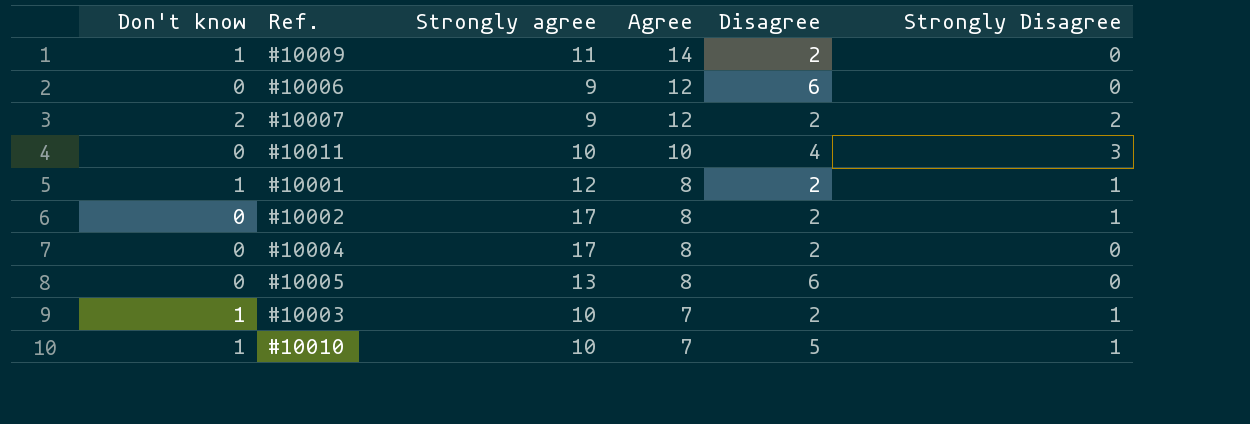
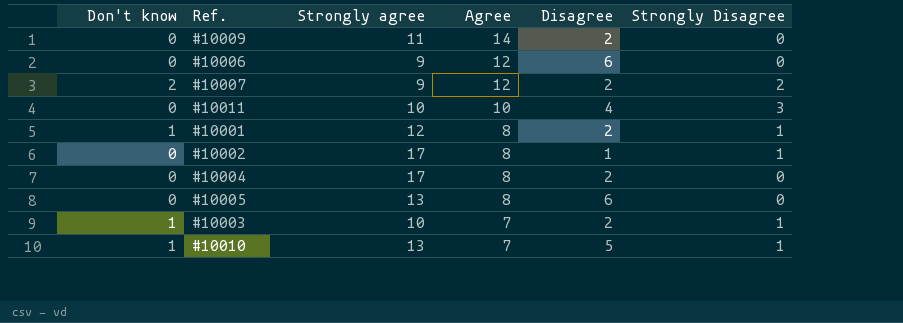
#10009 | Don't know: 1 -> 0
#10002 | Disagree: 2 -> 1
#10010 | Strongly agree: 10 -> 13

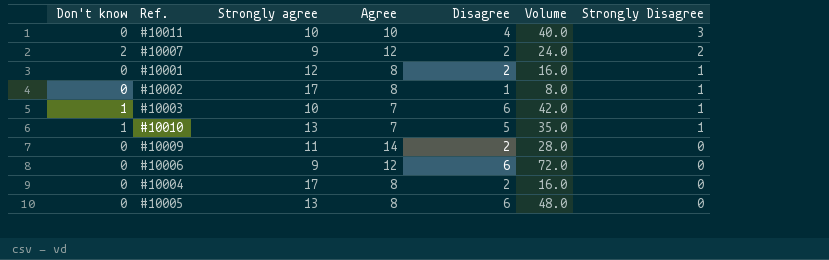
row order: Agree descending -> Strongly Disagree descending
column Volume | formula: none -> [Agree] * [Disagree]
#10001 | Don't know: 1 -> 0
#10003 | Disagree: 2 -> 6

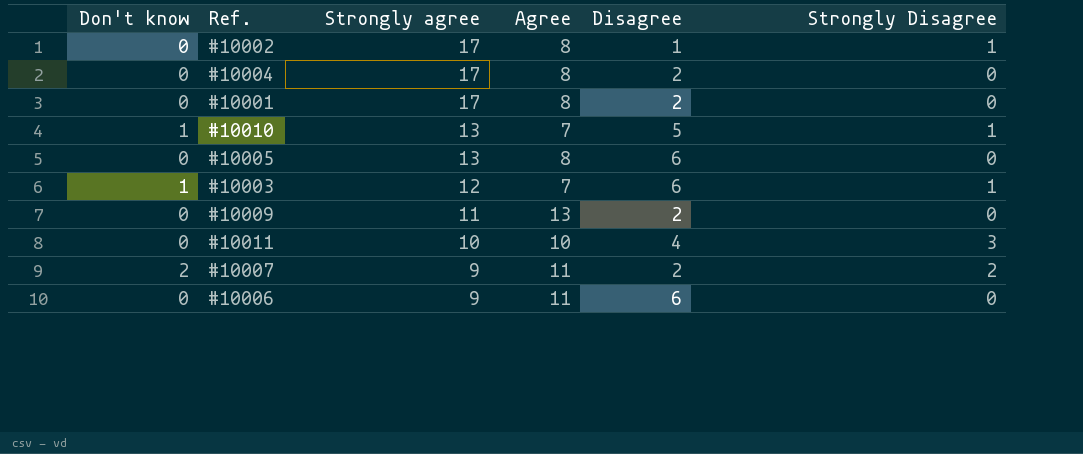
row order: Strongly Disagree descending -> Strongly agree descending
column Volume | formula: [Agree] * [Disagree] -> none
#10001 | Strongly agree: 12 -> 17
#10001 | Strongly Disagree: 1 -> 0
#10003 | Strongly agree: 10 -> 12
#10009 | Agree: 14 -> 13
#10007 | Agree: 12 -> 11
#10006 | Agree: 12 -> 11

